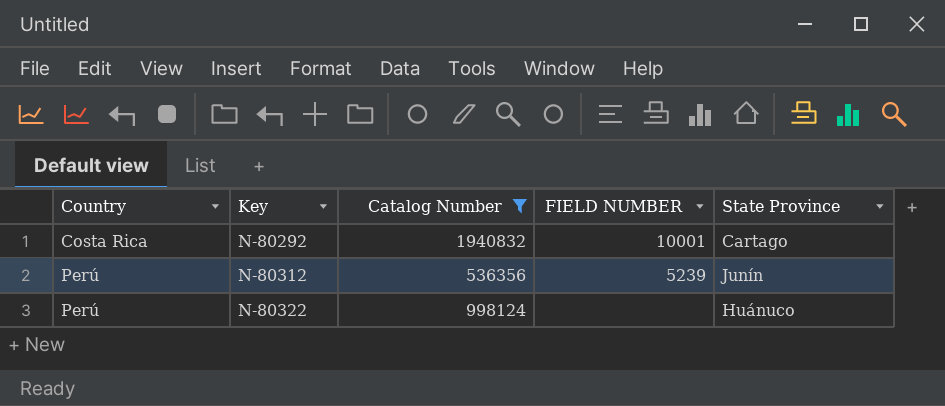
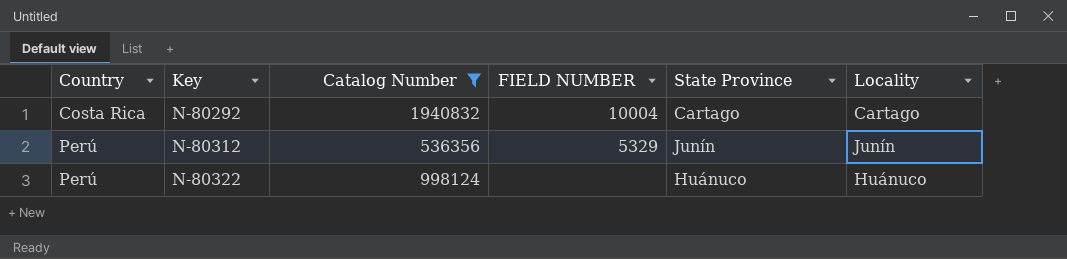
column Locality | position: none -> 6
N-80292 | FIELD NUMBER: 10001 -> 10004
N-80312 | FIELD NUMBER: 5239 -> 5329

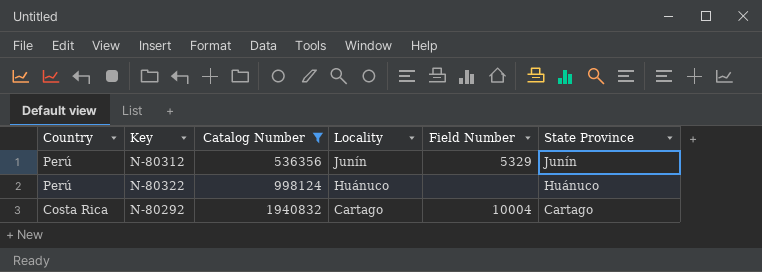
row order: Country ascending -> Country descending
column Locality | position: 6 -> 4
column name: FIELD NUMBER -> Field Number

